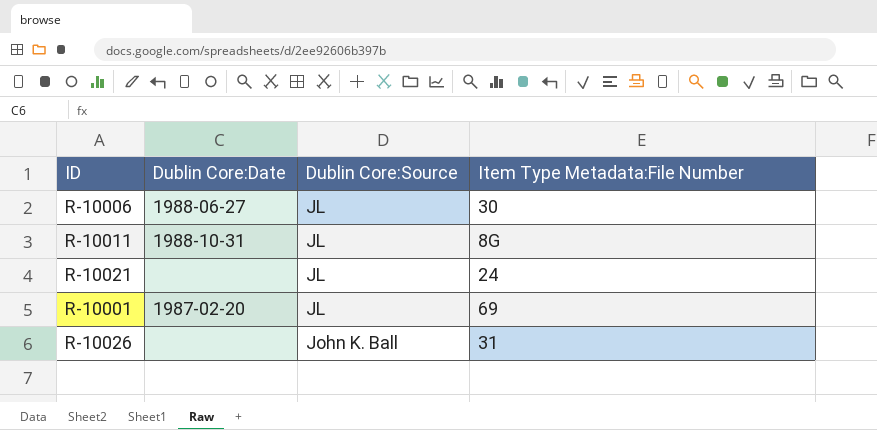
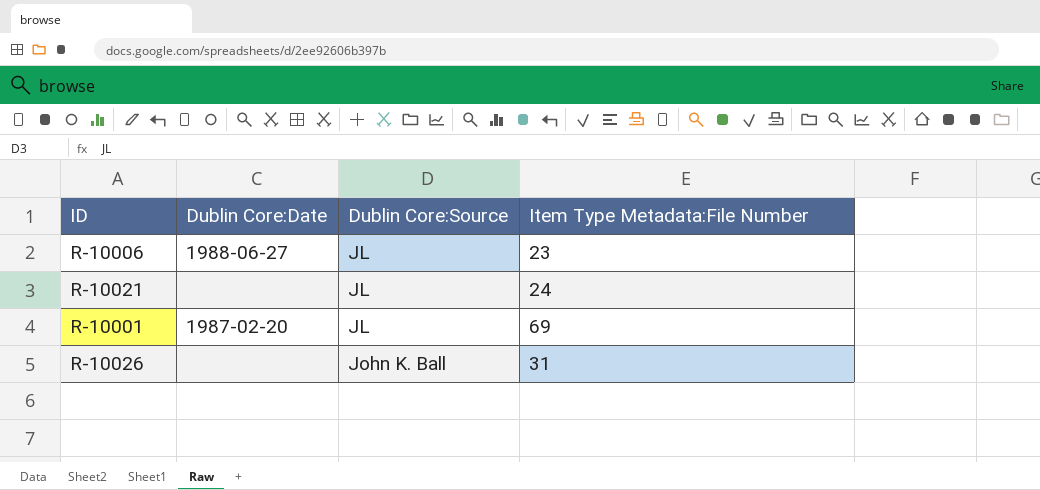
row R-10011: 1988-10-31 | JL | 8G -> none
R-10006 | Item Type Metadata:File Number: 30 -> 23

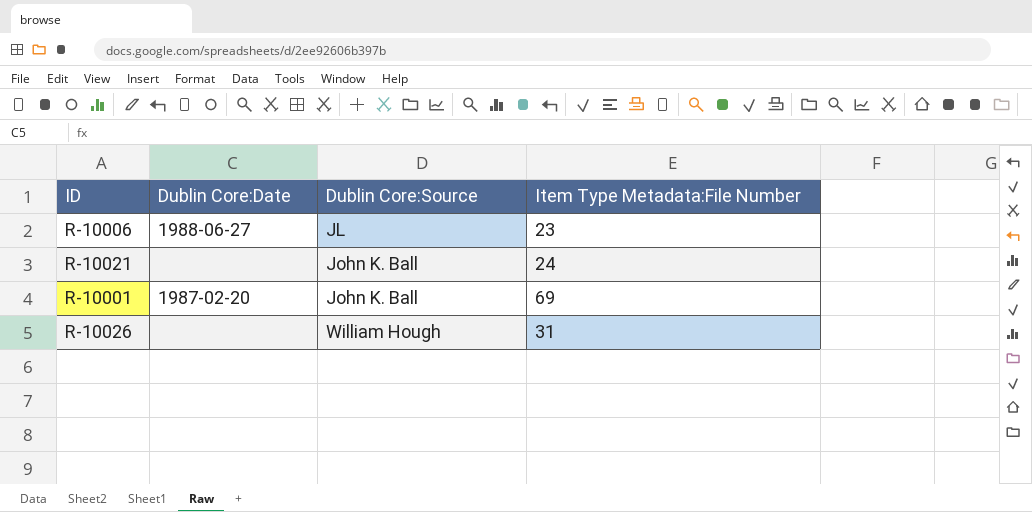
R-10021 | Dublin Core:Source: JL -> John K. Ball
R-10001 | Dublin Core:Source: JL -> John K. Ball
R-10026 | Dublin Core:Source: John K. Ball -> William Hough

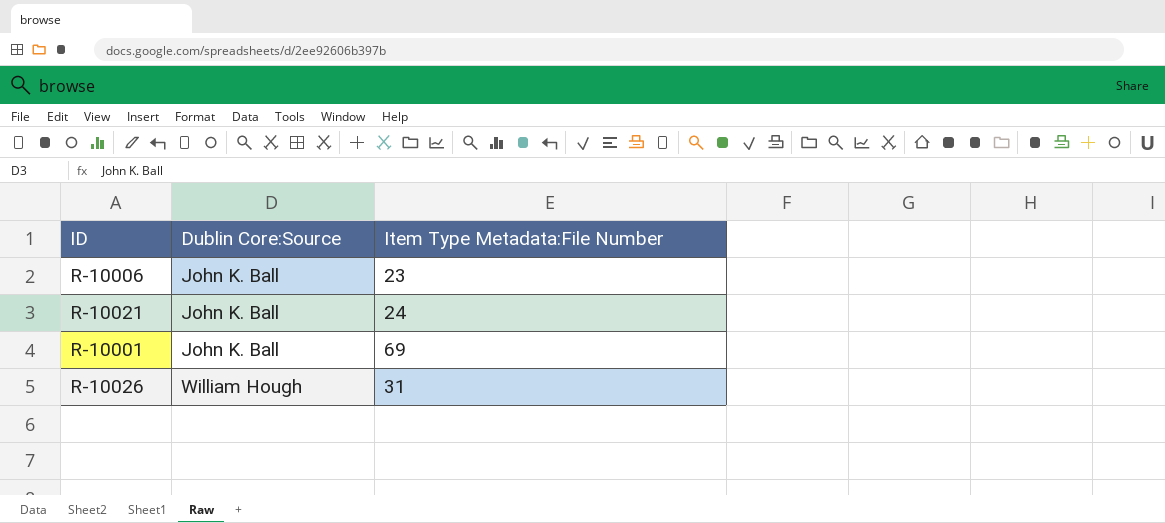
column Dublin Core:Date | position: 2 -> none
R-10006 | Dublin Core:Source: JL -> John K. Ball

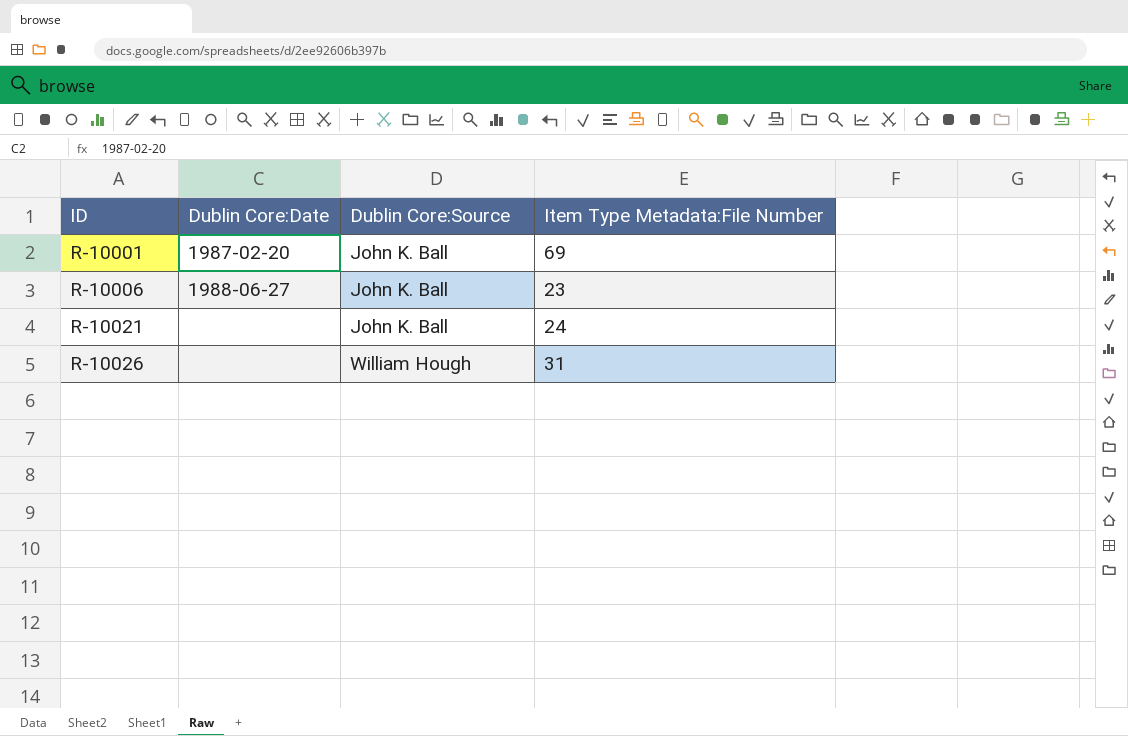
row order: Dublin Core:Source ascending -> ID ascending
column Dublin Core:Date | position: none -> 2

